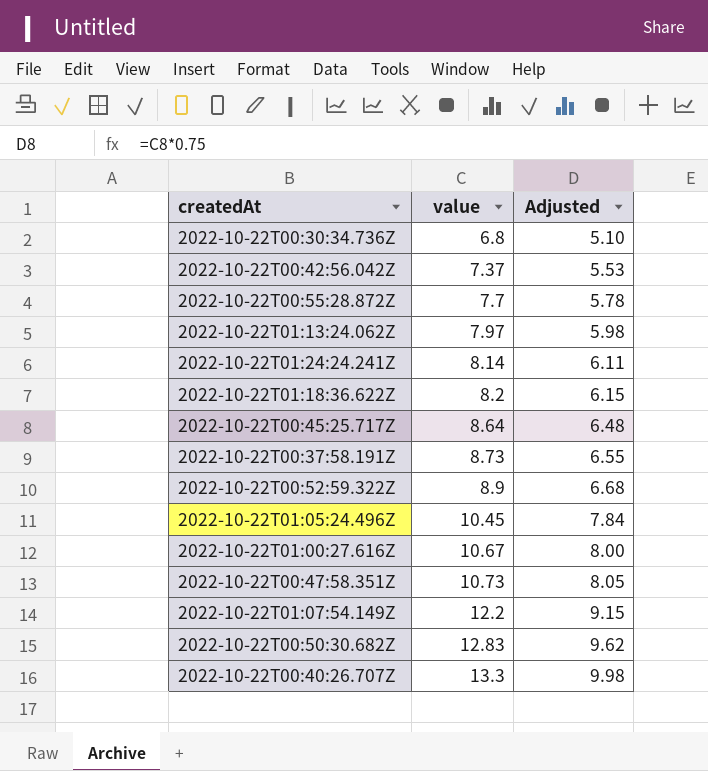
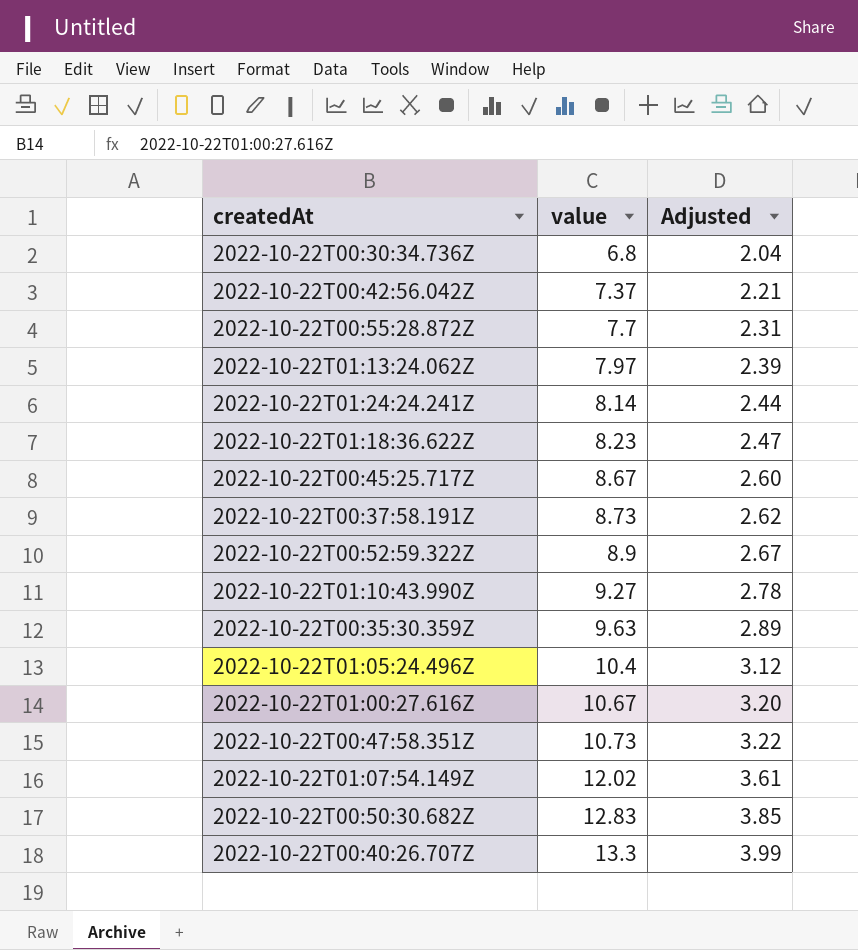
column Adjusted | formula: [value] * 0.75 -> [value] * 0.3
2022-10-22T01:18:36.622Z | value: 8.2 -> 8.23
2022-10-22T00:45:25.717Z | value: 8.64 -> 8.67
row 2022-10-22T01:10:43.990Z: none -> 9.27 | 2.78
row 2022-10-22T00:35:30.359Z: none -> 9.63 | 2.89
2022-10-22T01:05:24.496Z | value: 10.45 -> 10.4
2022-10-22T01:07:54.149Z | value: 12.2 -> 12.02

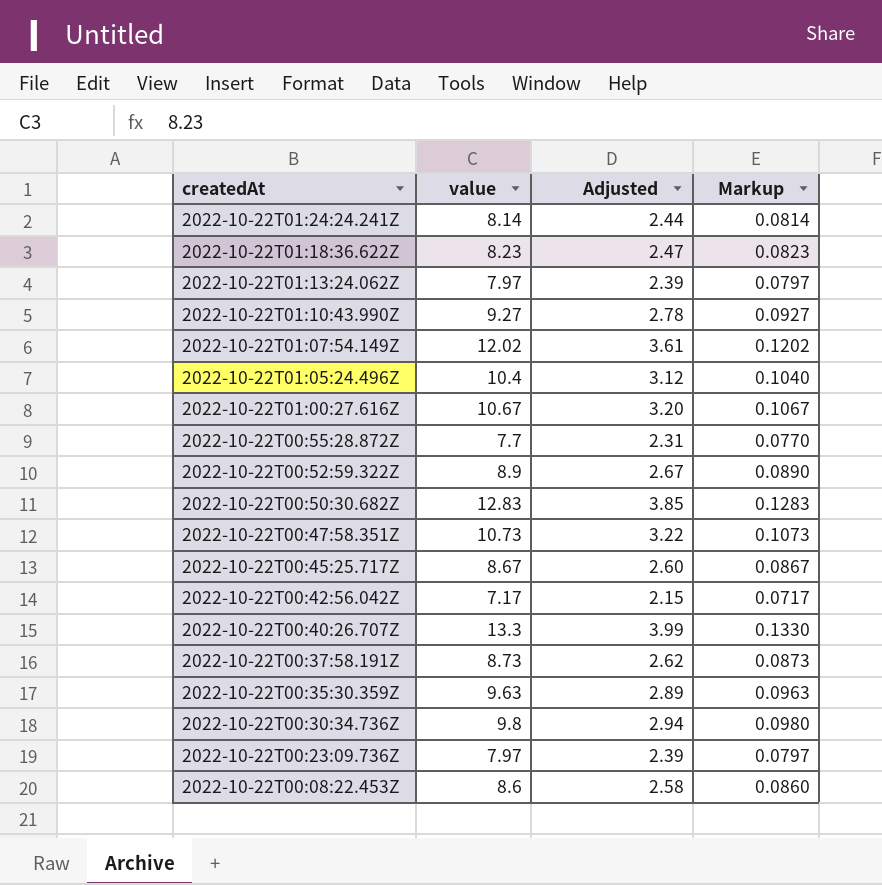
row order: value ascending -> createdAt descending
column Markup | formula: none -> [value] * 0.01
2022-10-22T00:42:56.042Z | value: 7.37 -> 7.17
2022-10-22T00:42:56.042Z | Adjusted: 2.21 -> 2.15
2022-10-22T00:30:34.736Z | value: 6.8 -> 9.8
2022-10-22T00:30:34.736Z | Adjusted: 2.04 -> 2.94
row 2022-10-22T00:23:09.736Z: none -> 7.97 | 2.39 | 0.0797
row 2022-10-22T00:08:22.453Z: none -> 8.6 | 2.58 | 0.0860

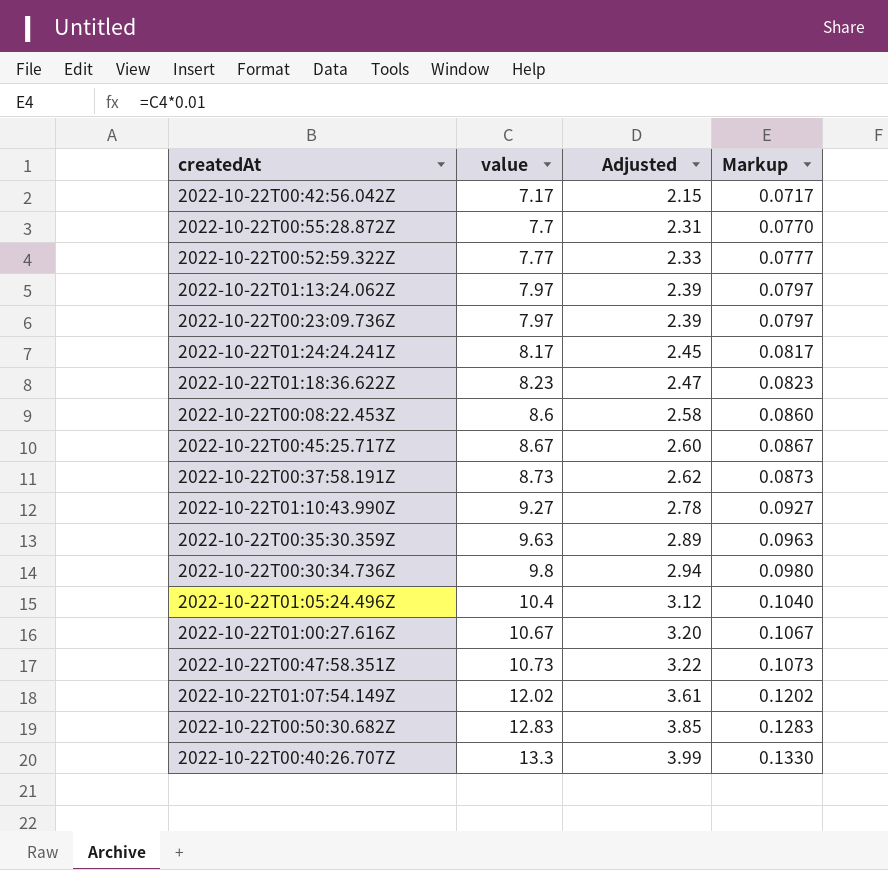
row order: createdAt descending -> value ascending
2022-10-22T00:52:59.322Z | value: 8.9 -> 7.77
2022-10-22T00:52:59.322Z | Adjusted: 2.67 -> 2.33
2022-10-22T00:52:59.322Z | Markup: 0.0890 -> 0.0777
2022-10-22T01:24:24.241Z | value: 8.14 -> 8.17
2022-10-22T01:24:24.241Z | Adjusted: 2.44 -> 2.45
2022-10-22T01:24:24.241Z | Markup: 0.0814 -> 0.0817

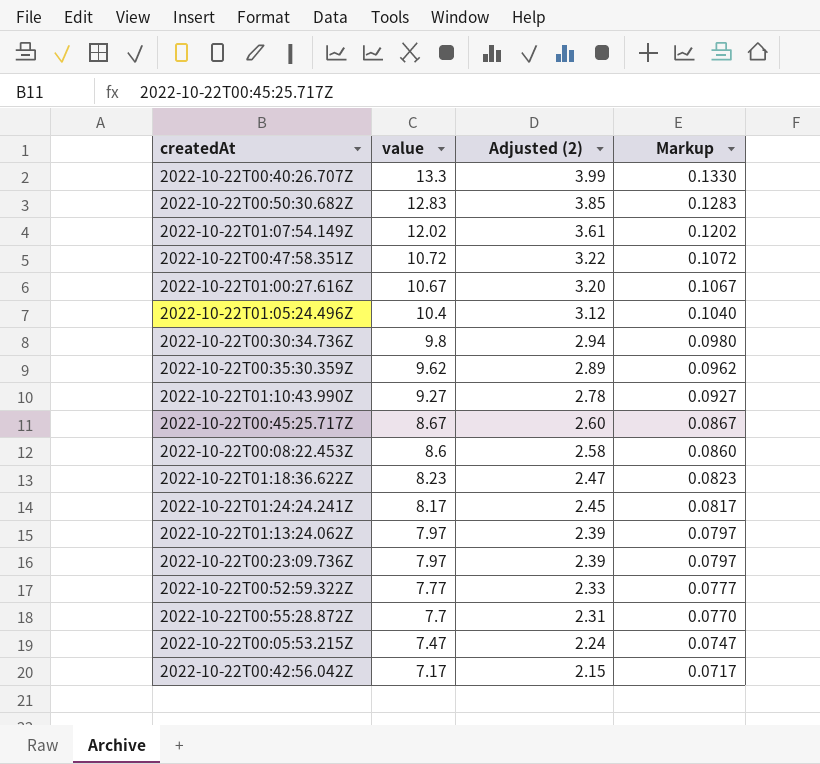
row order: value ascending -> value descending
column name: Adjusted -> Adjusted (2)
row 2022-10-22T00:37:58.191Z: 8.73 | 2.62 | 0.0873 -> none
2022-10-22T00:47:58.351Z | value: 10.73 -> 10.72
2022-10-22T00:47:58.351Z | Markup: 0.1073 -> 0.1072
2022-10-22T00:35:30.359Z | value: 9.63 -> 9.62
2022-10-22T00:35:30.359Z | Markup: 0.0963 -> 0.0962
row 2022-10-22T00:05:53.215Z: none -> 7.47 | 2.24 | 0.0747

